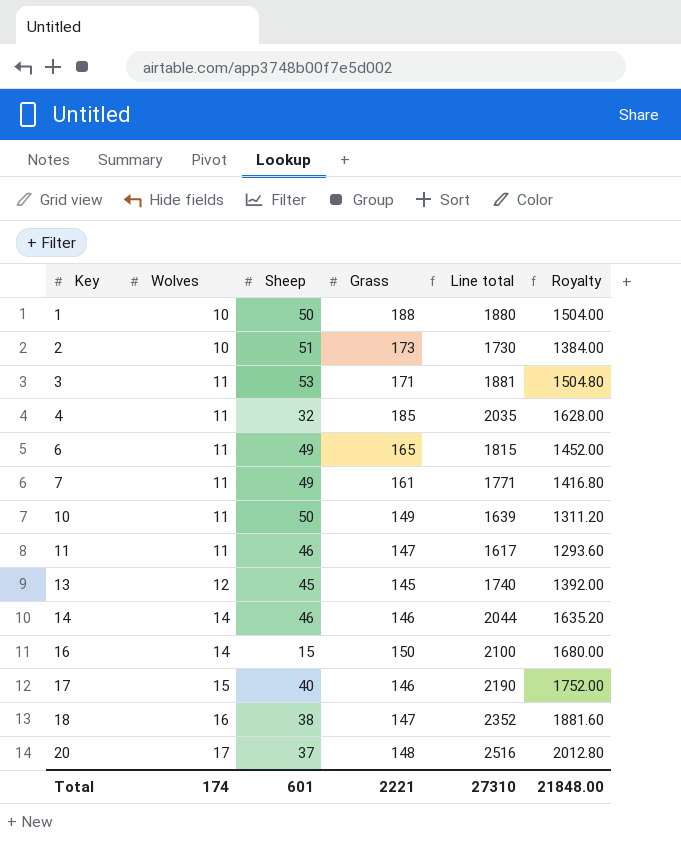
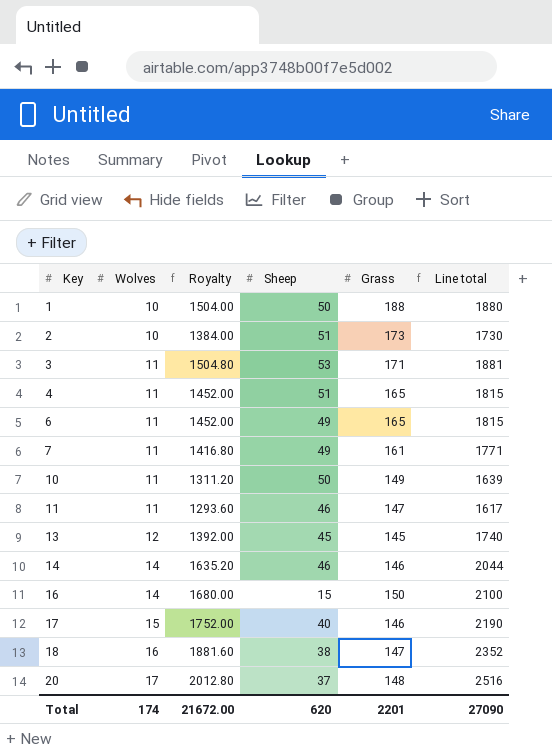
column Royalty | position: 6 -> 3
4 | Royalty: 1628.00 -> 1452.00
4 | Sheep: 32 -> 51
4 | Grass: 185 -> 165
4 | Line total: 2035 -> 1815
Total | Royalty: 21848.00 -> 21672.00
Total | Sheep: 601 -> 620
Total | Grass: 2221 -> 2201
Total | Line total: 27310 -> 27090

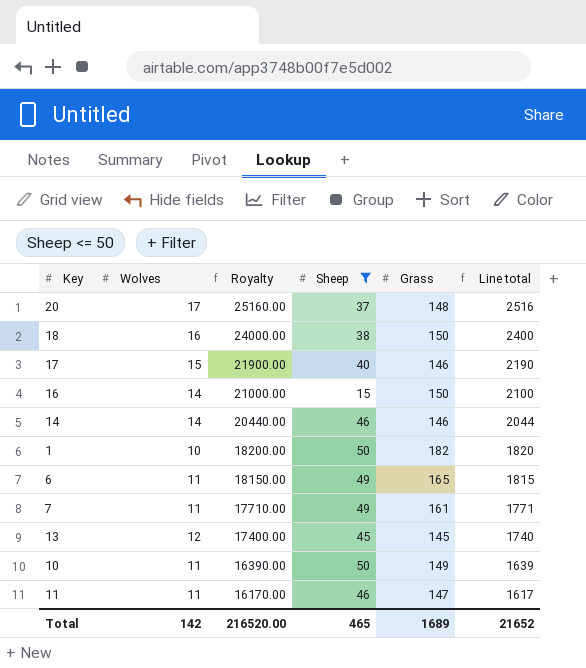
filter: none -> Sheep <= 50
row order: Key ascending -> Royalty descending
column Royalty | formula: [Line total] * 0.8 -> [Line total] * 10
18 | Grass: 147 -> 150
18 | Line total: 2352 -> 2400
1 | Grass: 188 -> 182
1 | Line total: 1880 -> 1820
Total | Wolves: 174 -> 142
Total | Royalty: 21672.00 -> 216520.00
Total | Sheep: 620 -> 465
Total | Grass: 2201 -> 1689
Total | Line total: 27090 -> 21652

